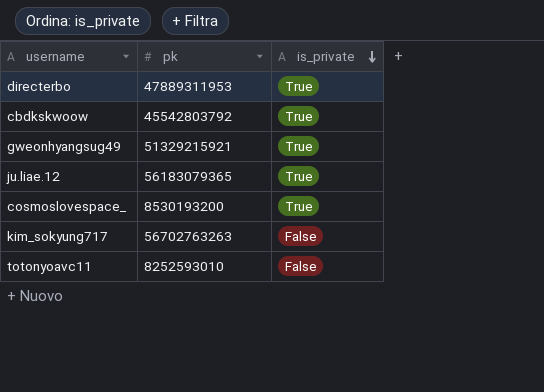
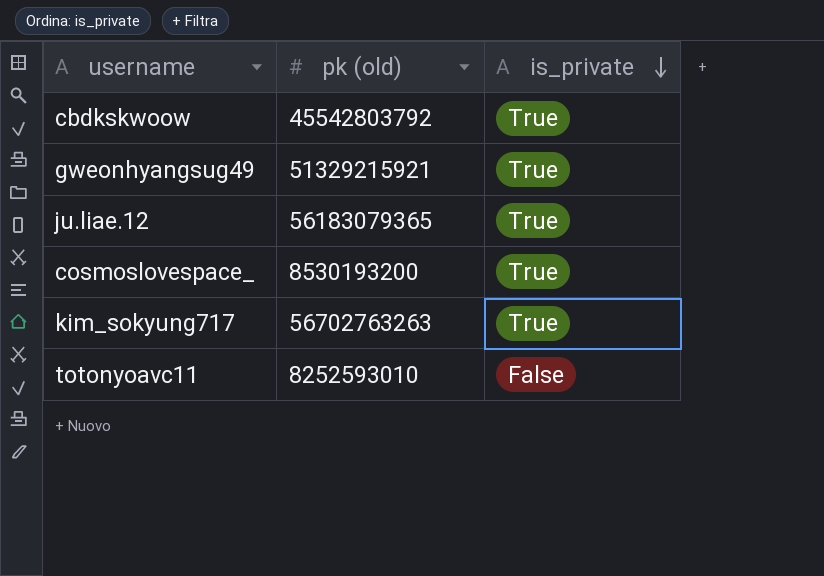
column name: pk -> pk (old)
row directerbo: 47889311953 | True -> none
kim_sokyung717 | is_private: False -> True

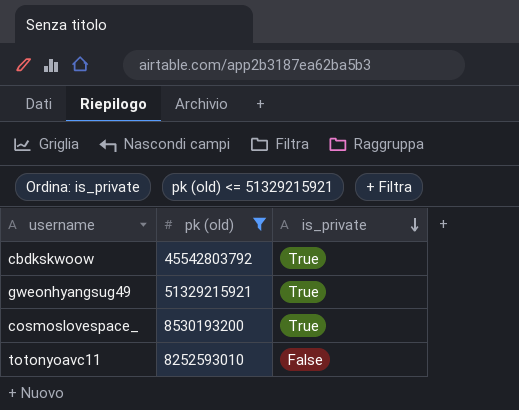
filter: none -> pk (old) <= 51329215921

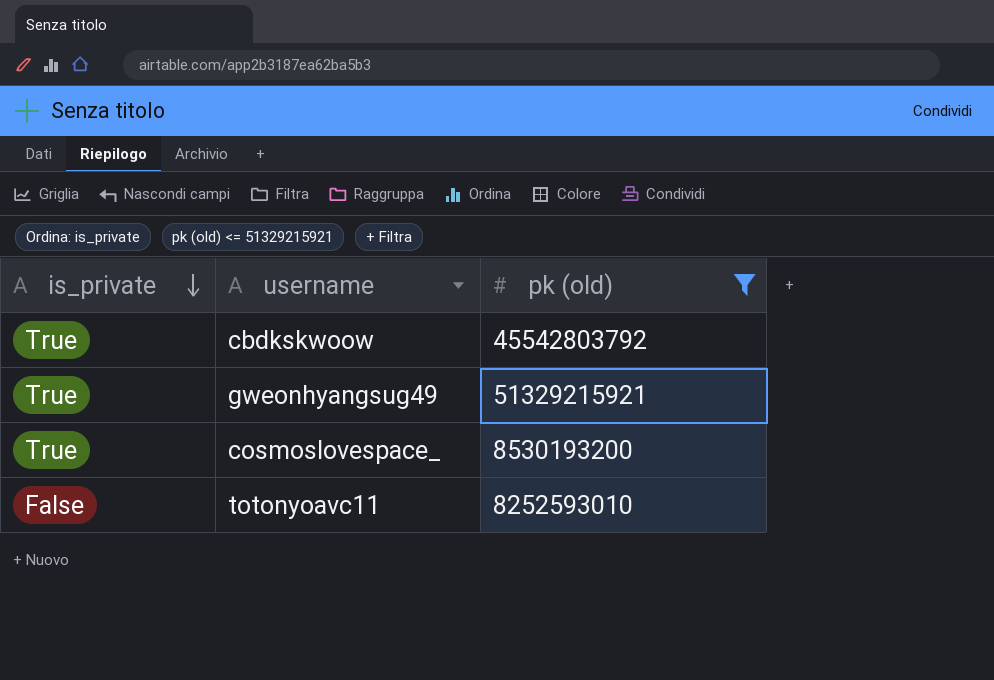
column is_private | position: 3 -> 1

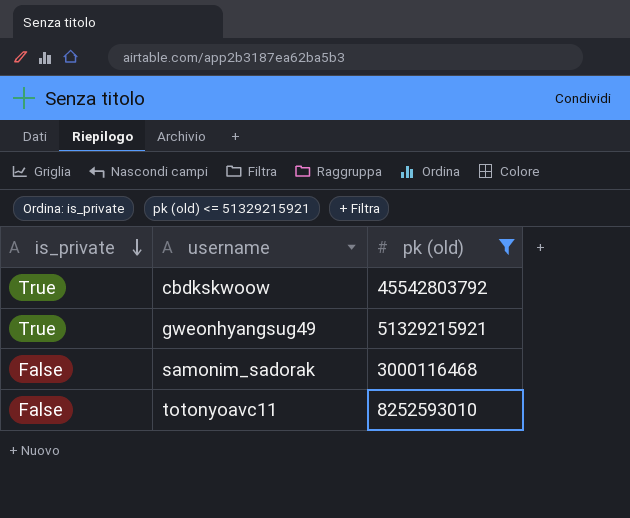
row cosmoslovespace_: True | 8530193200 -> none
row samonim_sadorak: none -> False | 3000116468

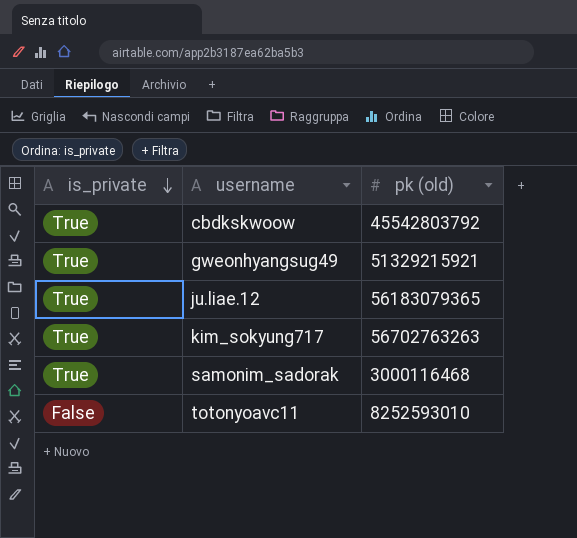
filter: pk (old) <= 51329215921 -> none
samonim_sadorak | is_private: False -> True

